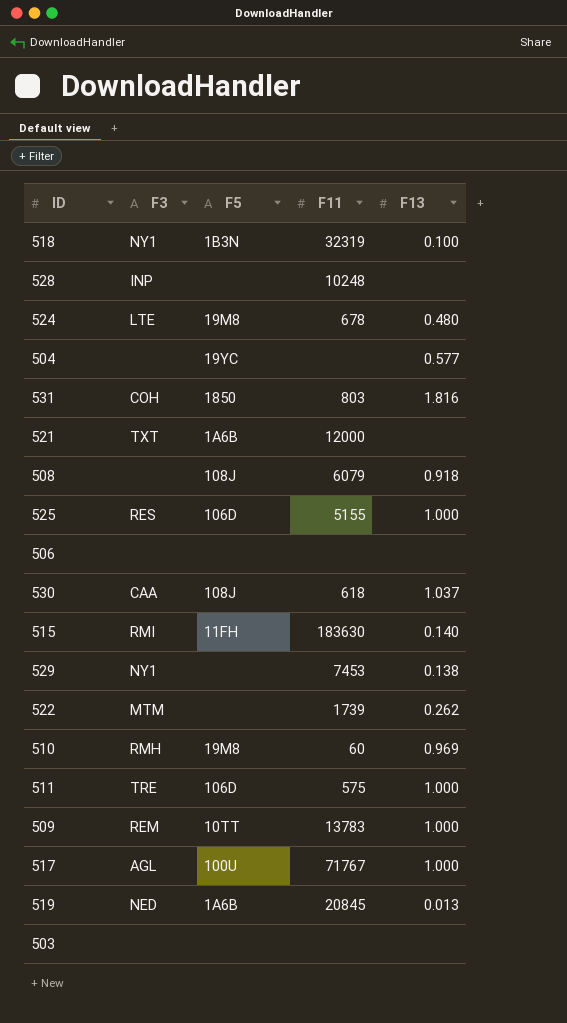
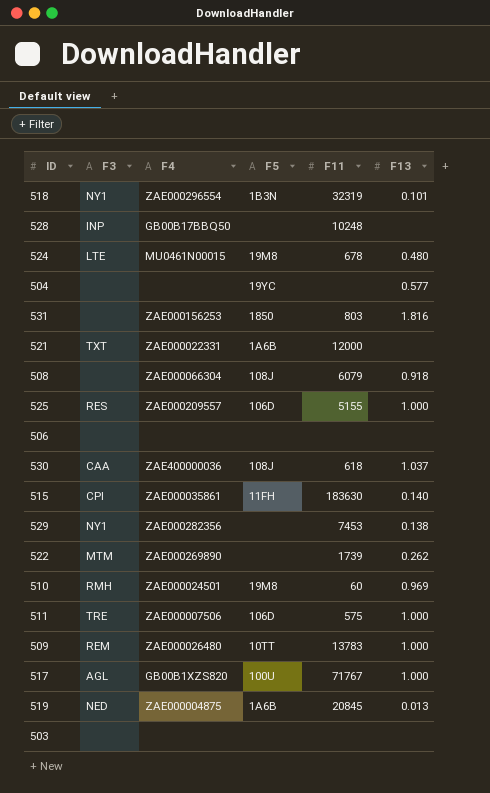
column F4 | position: none -> 3
518 | F13: 0.100 -> 0.101
531 | F3: COH -> none
515 | F3: RMI -> CPI

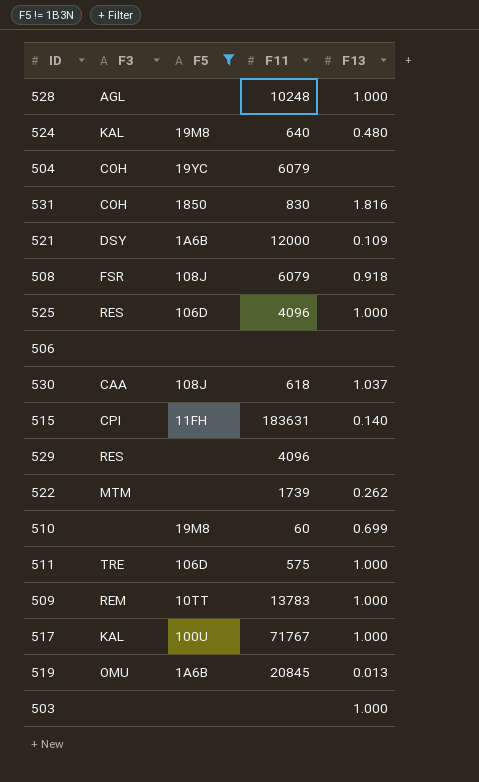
filter: none -> F5 != 1B3N
column F4 | position: 3 -> none
528 | F3: INP -> AGL
528 | F13: none -> 1.000
524 | F3: LTE -> KAL
524 | F11: 678 -> 640
504 | F3: none -> COH
504 | F11: none -> 6079
504 | F13: 0.577 -> none
531 | F3: none -> COH
531 | F11: 803 -> 830
521 | F3: TXT -> DSY
521 | F13: none -> 0.109
508 | F3: none -> FSR
525 | F11: 5155 -> 4096
515 | F11: 183630 -> 183631
529 | F3: NY1 -> RES
529 | F11: 7453 -> 4096
529 | F13: 0.138 -> none
510 | F3: RMH -> none
510 | F13: 0.969 -> 0.699
517 | F3: AGL -> KAL
519 | F3: NED -> OMU
503 | F13: none -> 1.000

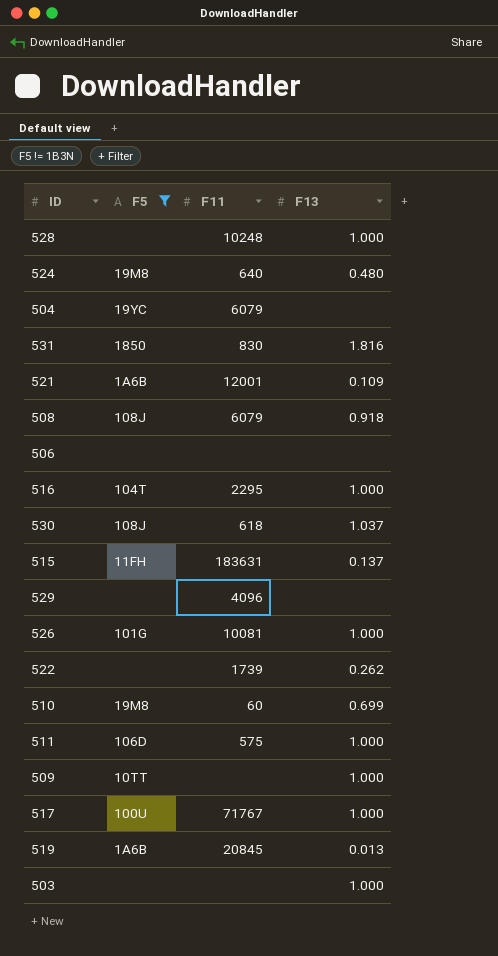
column F3 | position: 2 -> none
row 525: RES | 106D | 4096 | 1.000 -> none
521 | F11: 12000 -> 12001
row 516: none -> 104T | 2295 | 1.000
515 | F13: 0.140 -> 0.137
row 526: none -> 101G | 10081 | 1.000
509 | F11: 13783 -> none

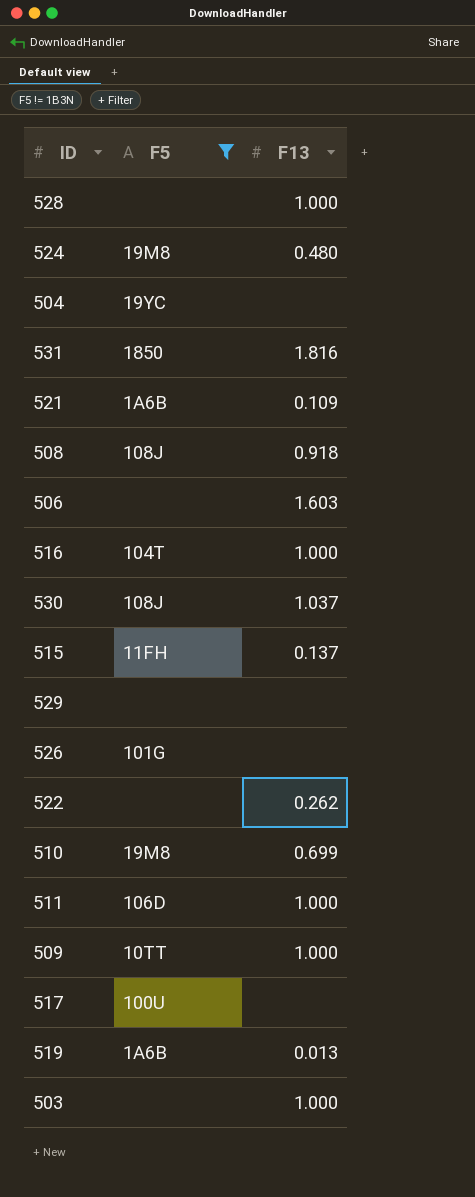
column F11 | position: 3 -> none
506 | F13: none -> 1.603
526 | F13: 1.000 -> none
517 | F13: 1.000 -> none

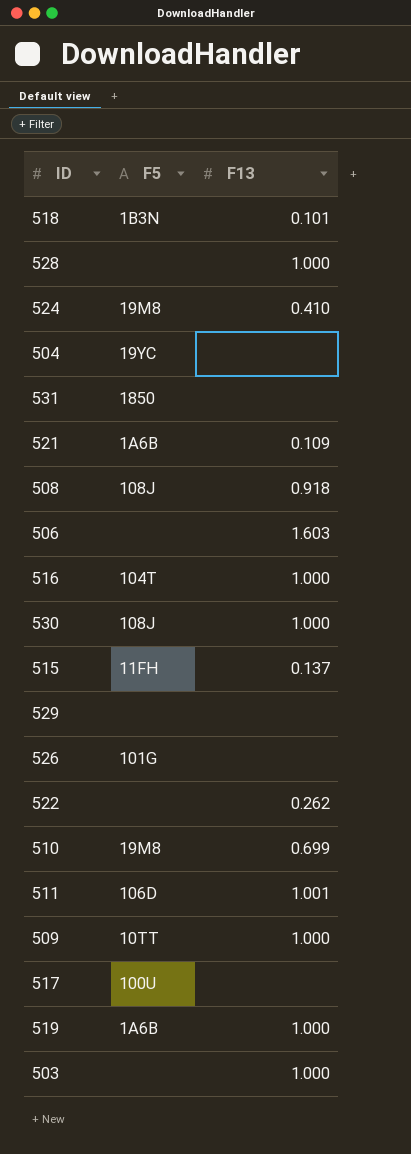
filter: F5 != 1B3N -> none
524 | F13: 0.480 -> 0.410
531 | F13: 1.816 -> none
530 | F13: 1.037 -> 1.000
511 | F13: 1.000 -> 1.001
519 | F13: 0.013 -> 1.000

